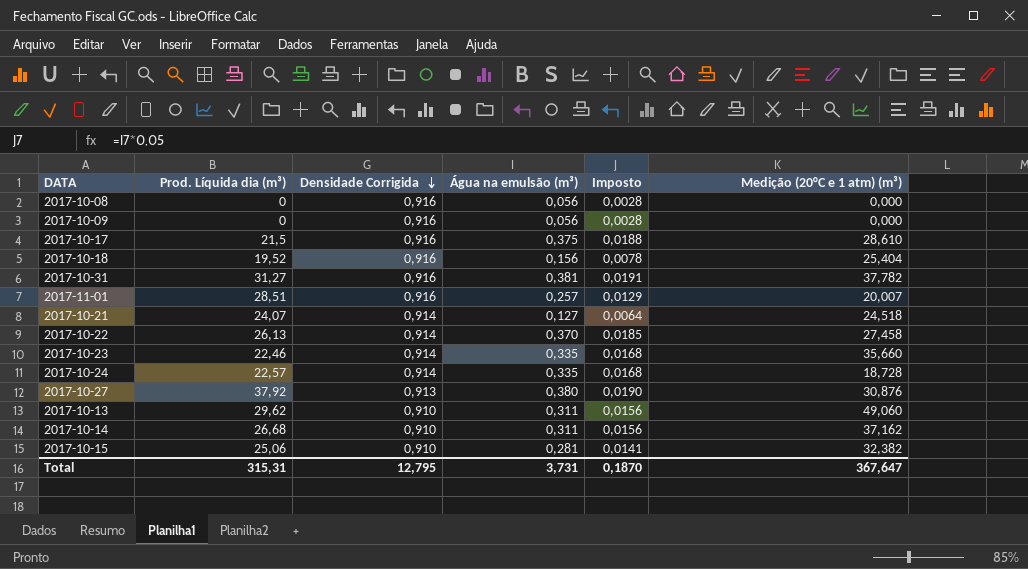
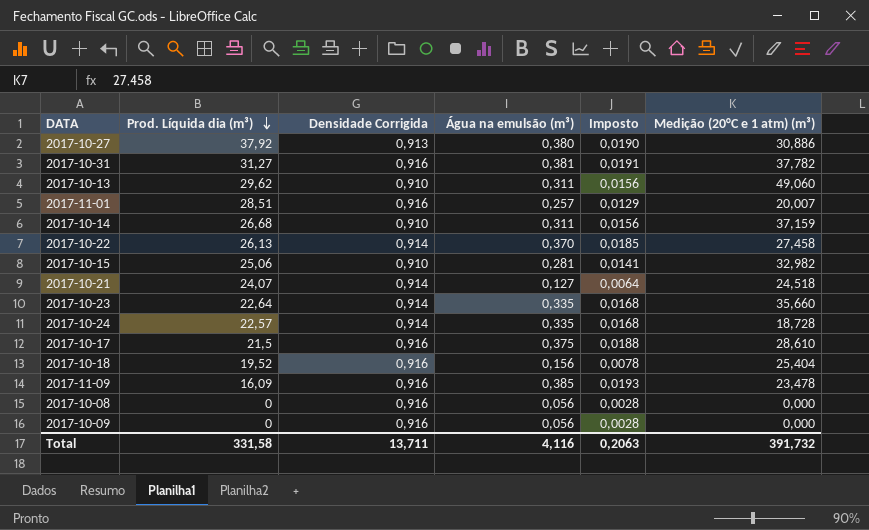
row order: Densidade Corrigida descending -> Prod. Líquida dia (m³) descending
2017-10-27 | Medição (20°C e 1 atm) (m³): 30,876 -> 30,886
2017-10-14 | Medição (20°C e 1 atm) (m³): 37,162 -> 37,159
2017-10-15 | Medição (20°C e 1 atm) (m³): 32,382 -> 32,982
2017-10-23 | Prod. Líquida dia (m³): 22,46 -> 22,64
row 2017-11-09: none -> 16,09 | 0,916 | 0,385 | 0,0193 | 23,478
Total | Prod. Líquida dia (m³): 315,31 -> 331,58
Total | Densidade Corrigida: 12,795 -> 13,711
Total | Água na emulsão (m³): 3,731 -> 4,116
Total | Imposto: 0,1870 -> 0,2063
Total | Medição (20°C e 1 atm) (m³): 367,647 -> 391,732

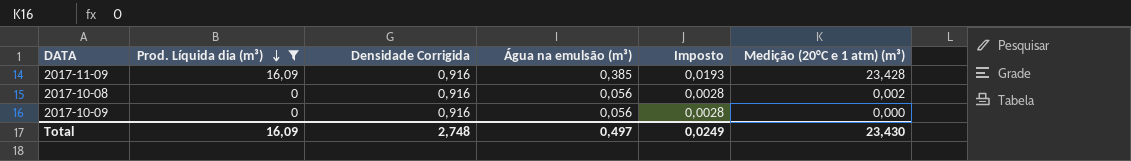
filter: none -> Prod. Líquida dia (m³) <= 16,09
2017-11-09 | Medição (20°C e 1 atm) (m³): 23,478 -> 23,428
2017-10-08 | Medição (20°C e 1 atm) (m³): 0,000 -> 0,002
Total | Prod. Líquida dia (m³): 331,58 -> 16,09
Total | Densidade Corrigida: 13,711 -> 2,748
Total | Água na emulsão (m³): 4,116 -> 0,497
Total | Imposto: 0,2063 -> 0,0249
Total | Medição (20°C e 1 atm) (m³): 391,732 -> 23,430

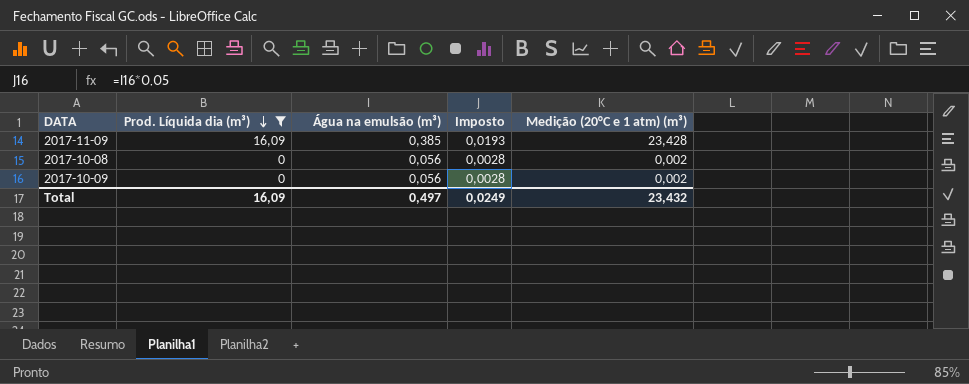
column Densidade Corrigida | position: 3 -> none
2017-10-09 | Medição (20°C e 1 atm) (m³): 0,000 -> 0,002
Total | Medição (20°C e 1 atm) (m³): 23,430 -> 23,432

